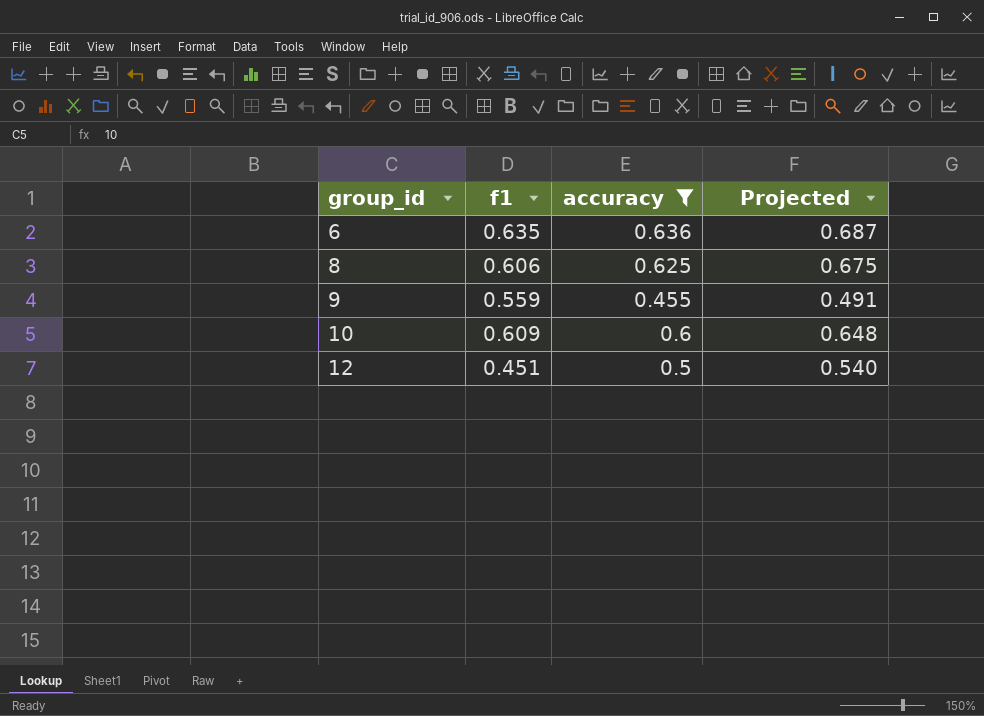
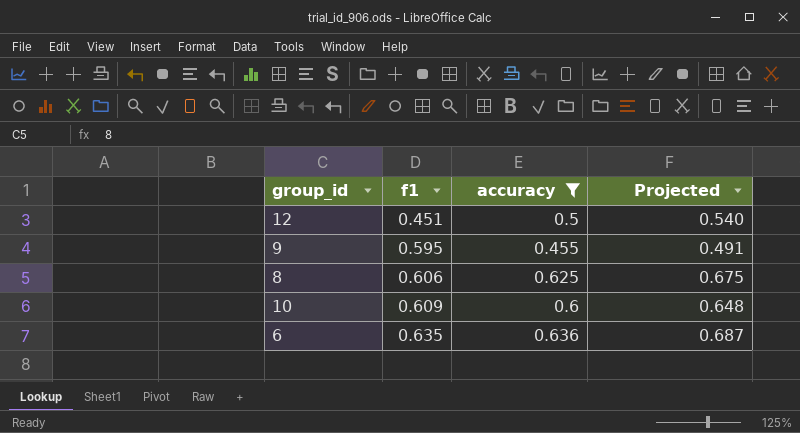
row order: group_id ascending -> f1 ascending
9 | f1: 0.559 -> 0.595

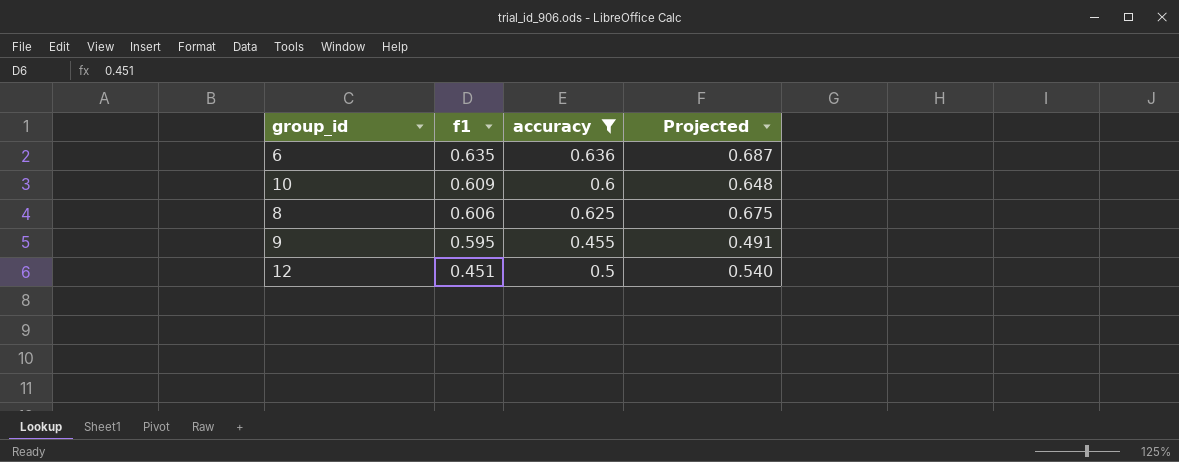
row order: f1 ascending -> f1 descending

